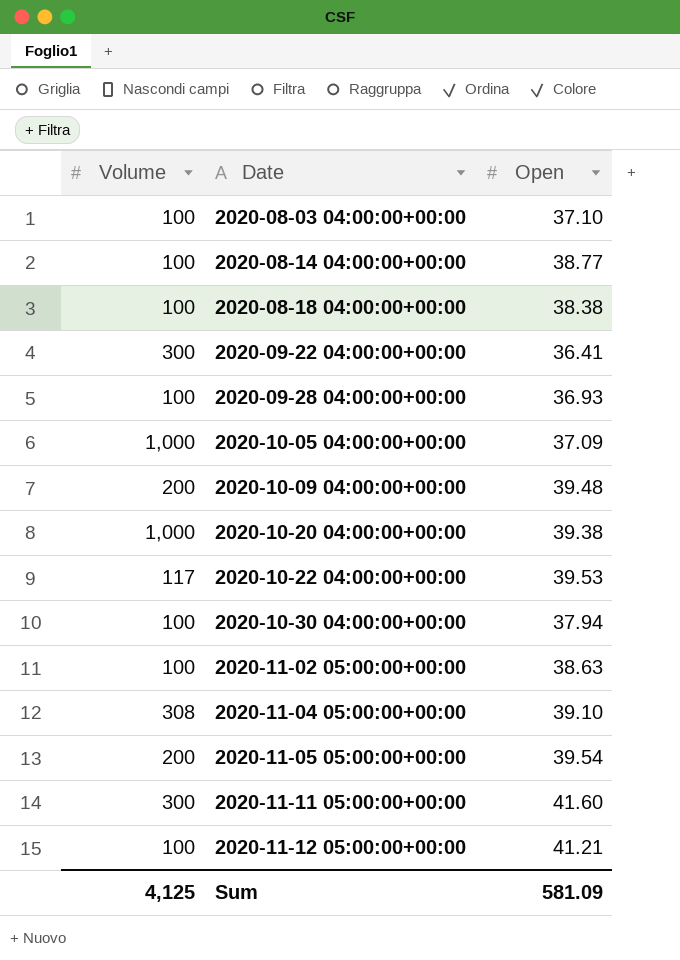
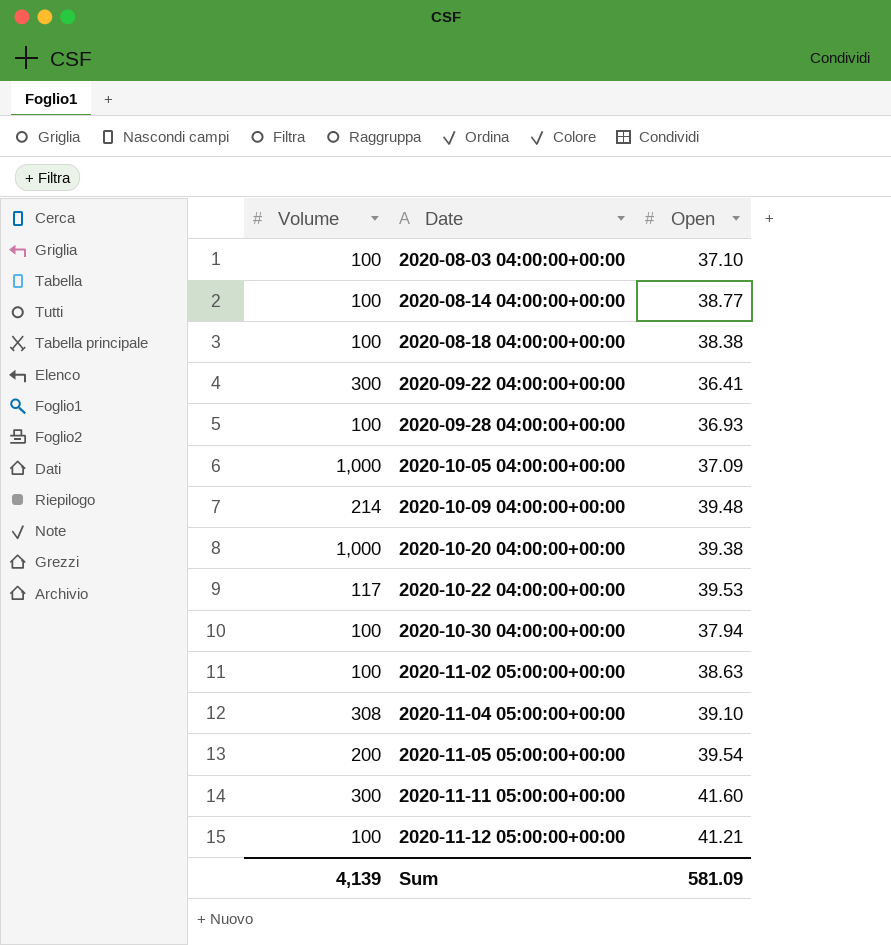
2020-10-09 04:00:00+00:00 | Volume: 200 -> 214
Sum | Volume: 4,125 -> 4,139

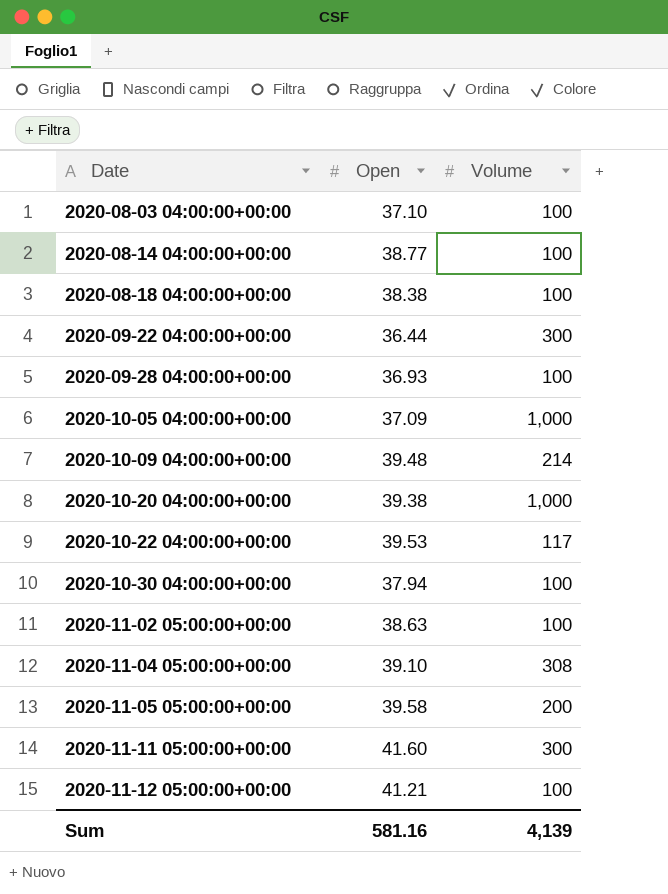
column Volume | position: 1 -> 3
2020-09-22 04:00:00+00:00 | Open: 36.41 -> 36.44
2020-11-05 05:00:00+00:00 | Open: 39.54 -> 39.58
Sum | Open: 581.09 -> 581.16

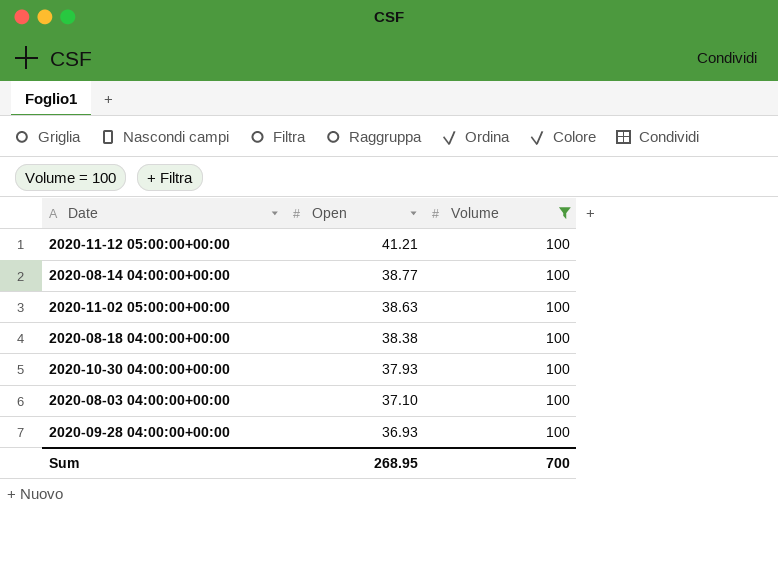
filter: none -> Volume = 100
row order: Date ascending -> Open descending
2020-10-30 04:00:00+00:00 | Open: 37.94 -> 37.93
Sum | Open: 581.16 -> 268.95
Sum | Volume: 4,139 -> 700

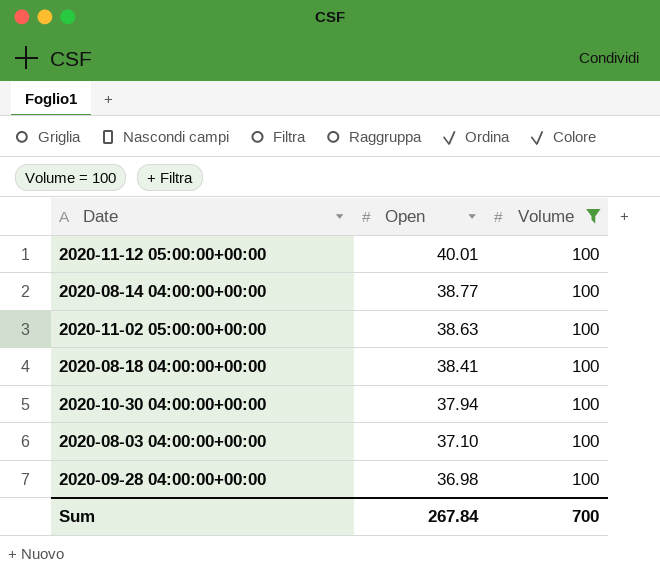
2020-11-12 05:00:00+00:00 | Open: 41.21 -> 40.01
2020-08-18 04:00:00+00:00 | Open: 38.38 -> 38.41
2020-10-30 04:00:00+00:00 | Open: 37.93 -> 37.94
2020-09-28 04:00:00+00:00 | Open: 36.93 -> 36.98
Sum | Open: 268.95 -> 267.84

